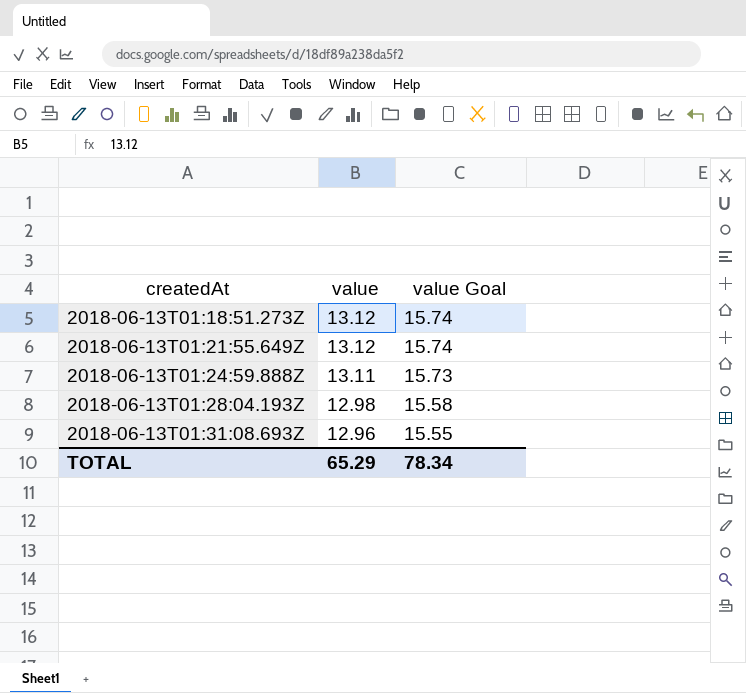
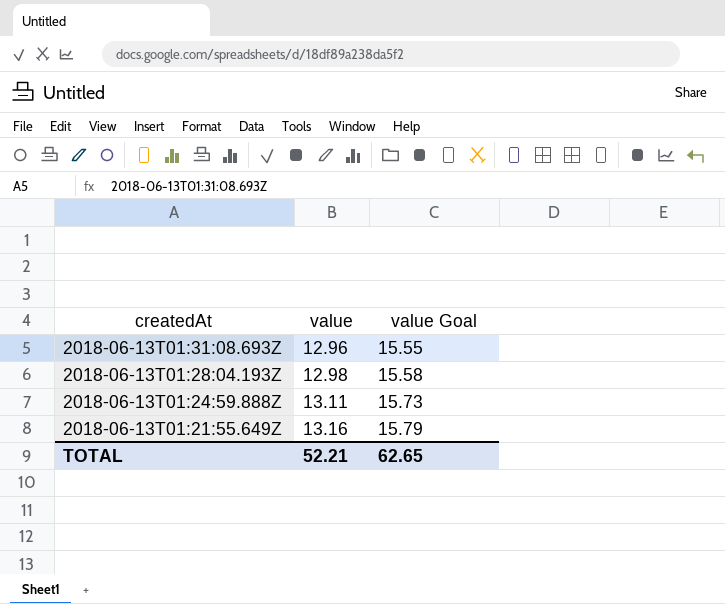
row order: createdAt ascending -> createdAt descending
row 2018-06-13T01:18:51.273Z: 13.12 | 15.74 -> none
2018-06-13T01:21:55.649Z | value: 13.12 -> 13.16
2018-06-13T01:21:55.649Z | value Goal: 15.74 -> 15.79
TOTAL | value: 65.29 -> 52.21
TOTAL | value Goal: 78.34 -> 62.65

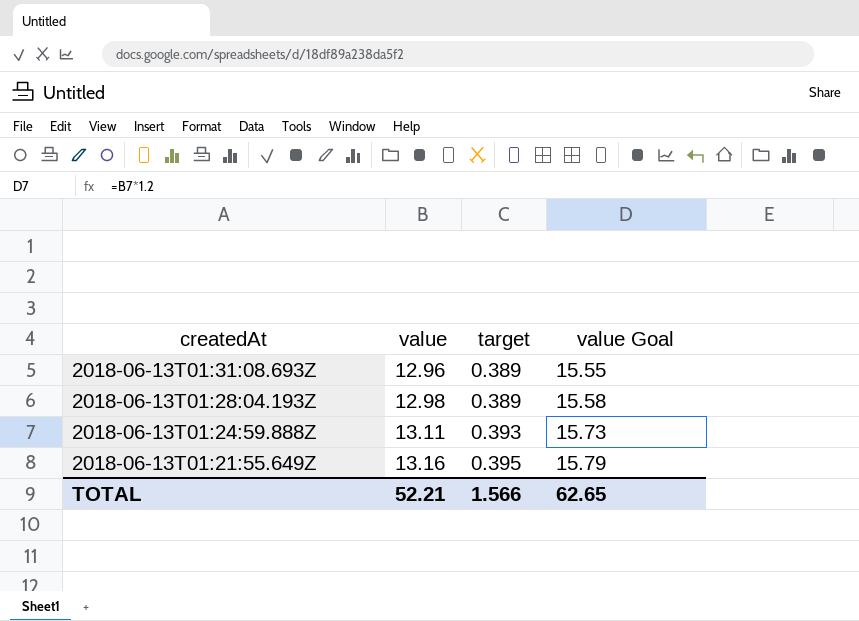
column target | formula: none -> [value] * 0.03

